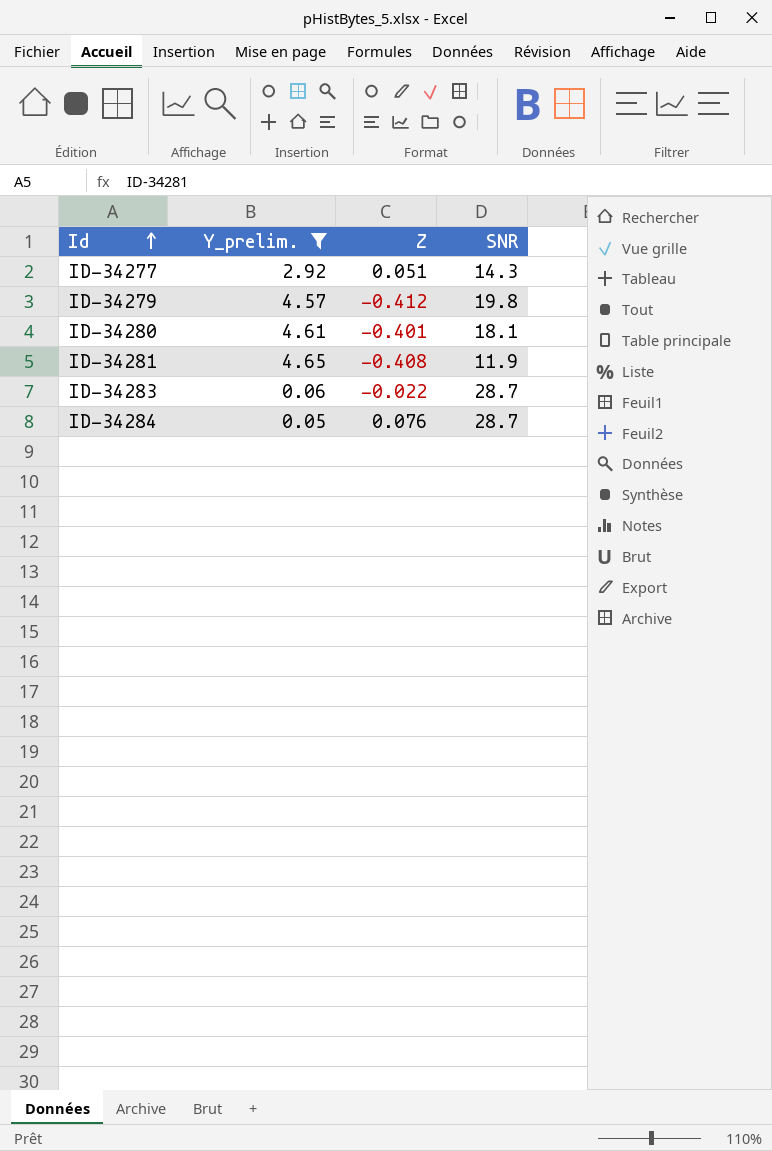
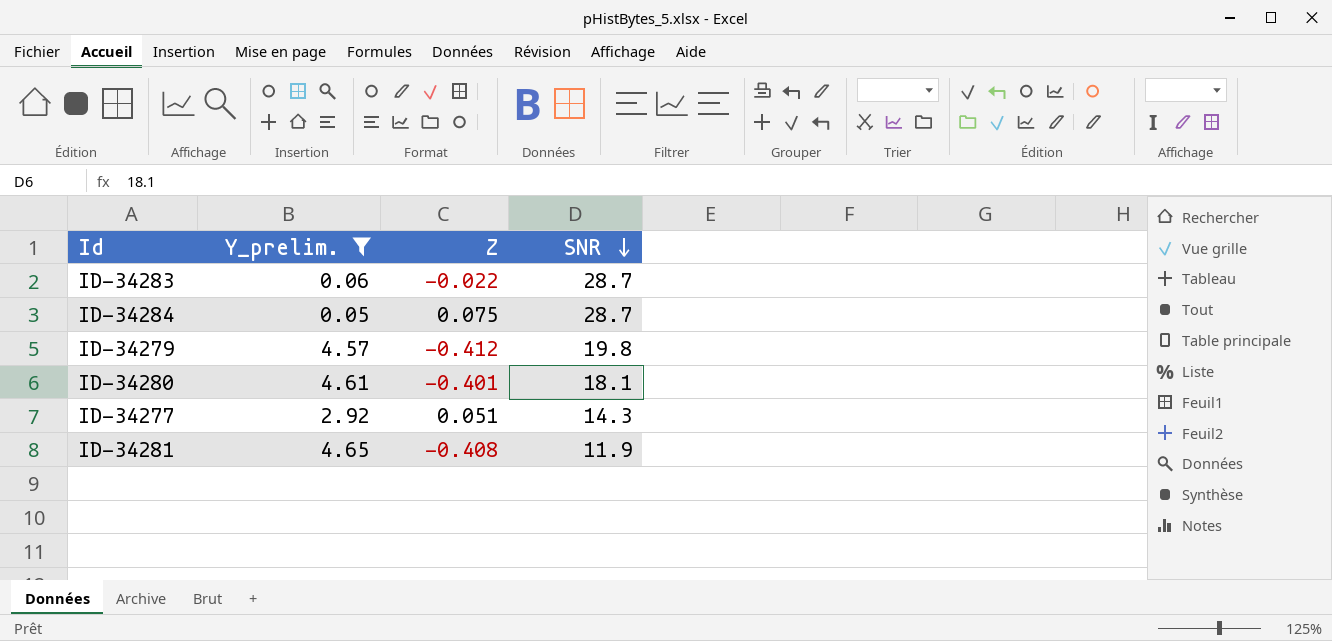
row order: Id ascending -> SNR descending
ID-34284 | Z: 0.076 -> 0.075

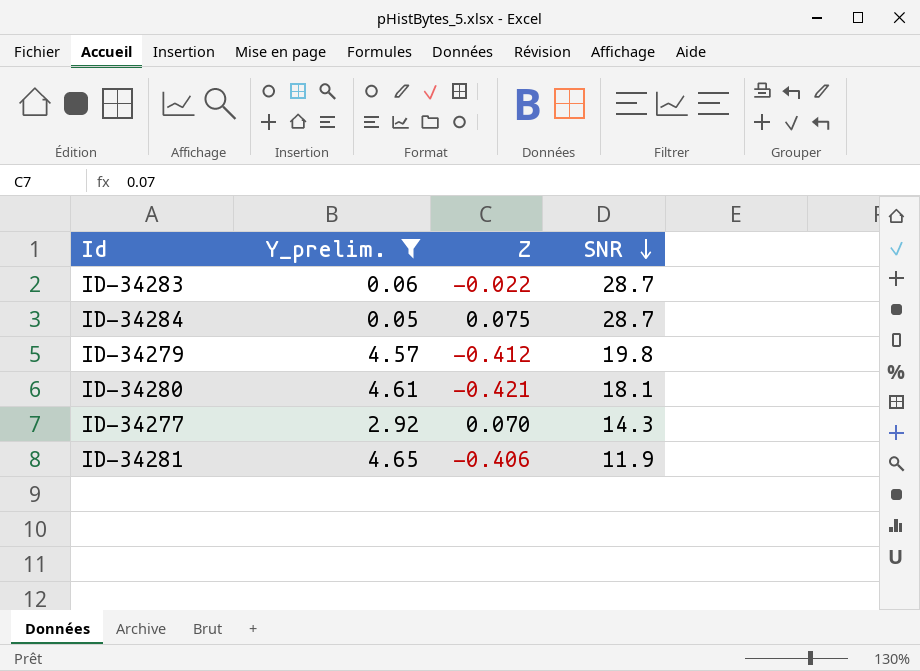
ID-34280 | Z: -0.401 -> -0.421
ID-34277 | Z: 0.051 -> 0.070
ID-34281 | Z: -0.408 -> -0.406

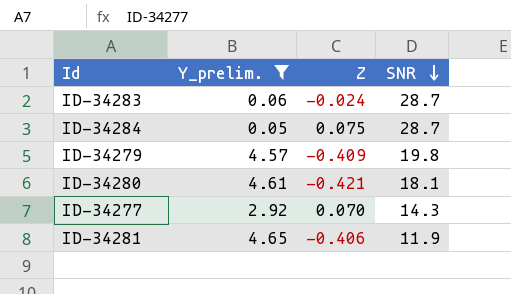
ID-34283 | Z: -0.022 -> -0.024
ID-34279 | Z: -0.412 -> -0.409

